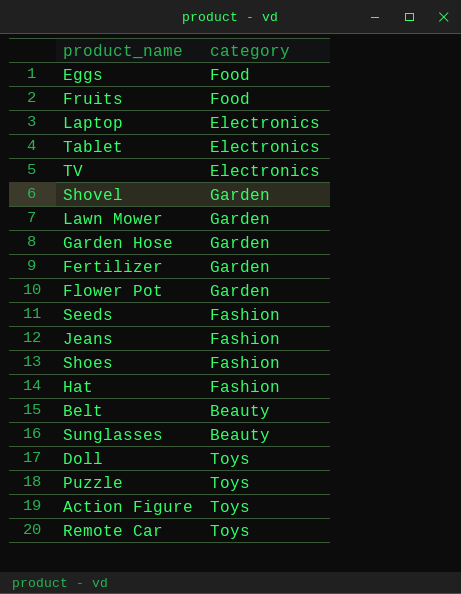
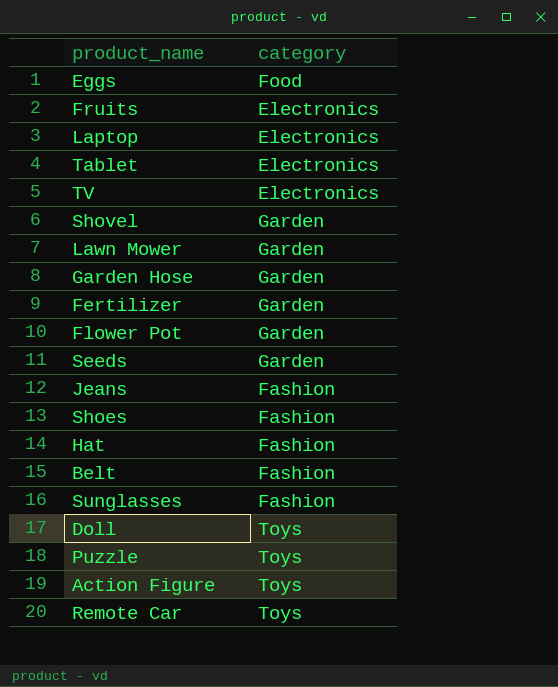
Fruits | category: Food -> Electronics
Seeds | category: Fashion -> Garden
Belt | category: Beauty -> Fashion
Sunglasses | category: Beauty -> Fashion

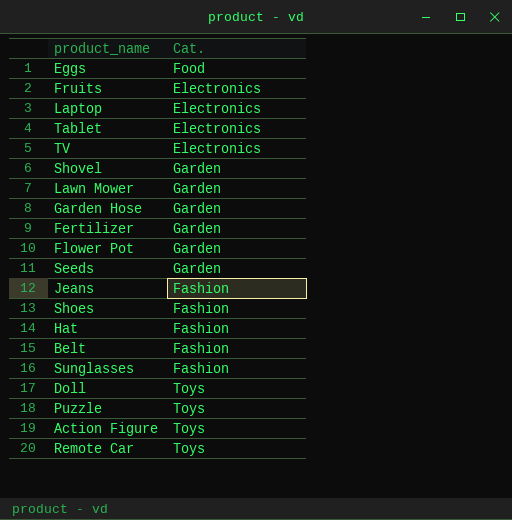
column name: category -> Cat.

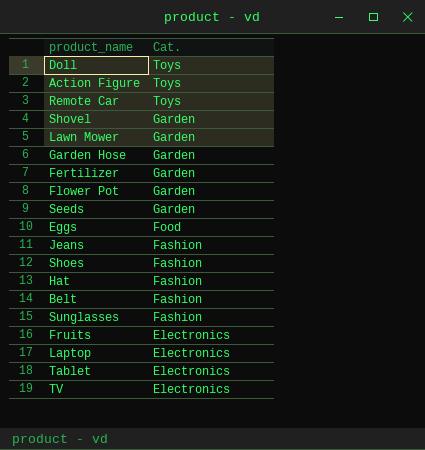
row order: none -> Cat. descending
row Puzzle: Toys -> none

